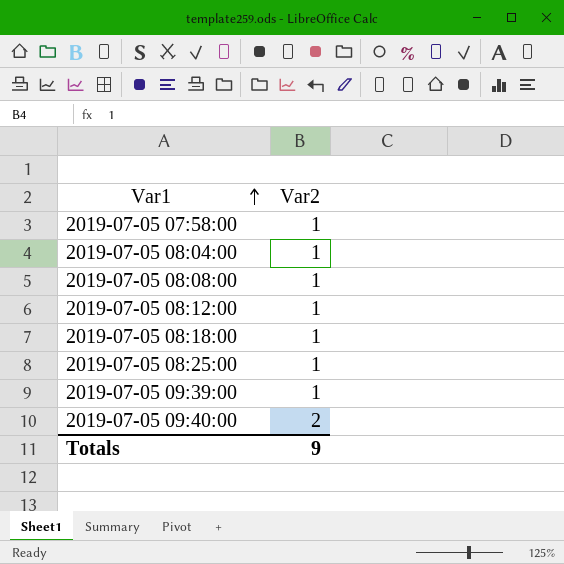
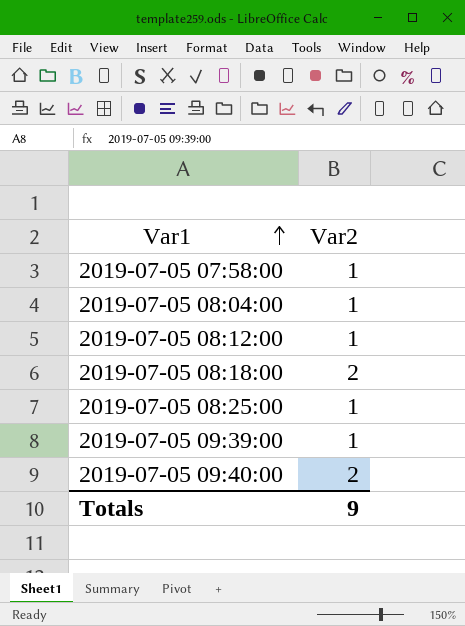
row 2019-07-05 08:08:00: 1 -> none
2019-07-05 08:18:00 | Var2: 1 -> 2

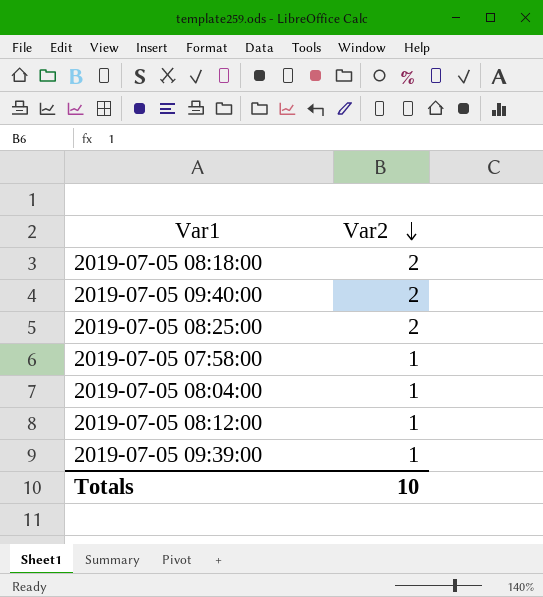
row order: Var1 ascending -> Var2 descending
2019-07-05 08:25:00 | Var2: 1 -> 2
Totals | Var2: 9 -> 10

